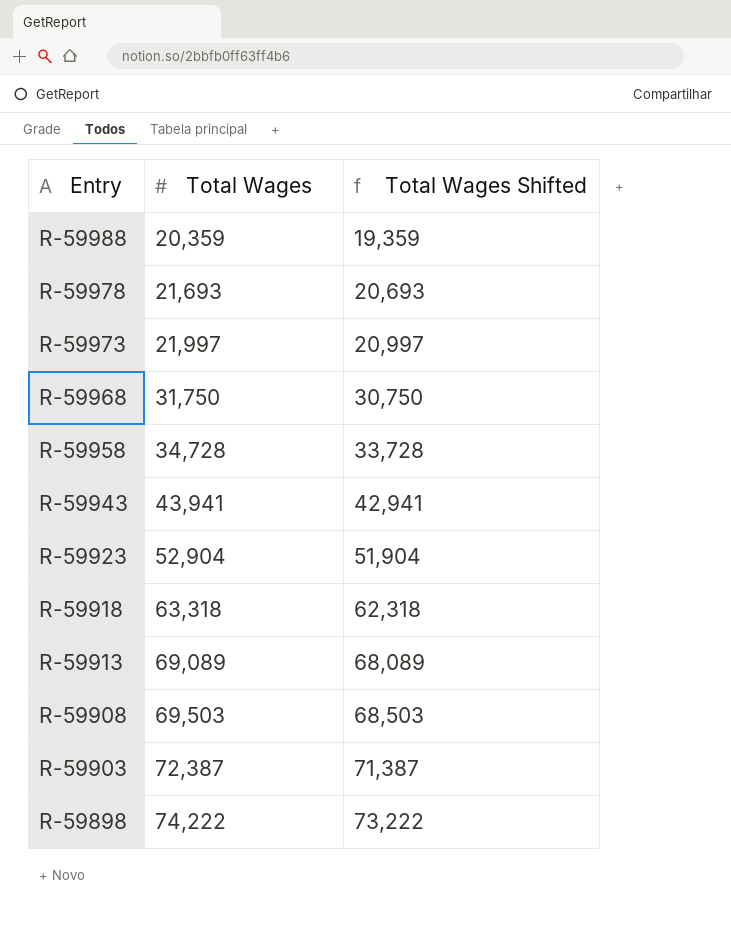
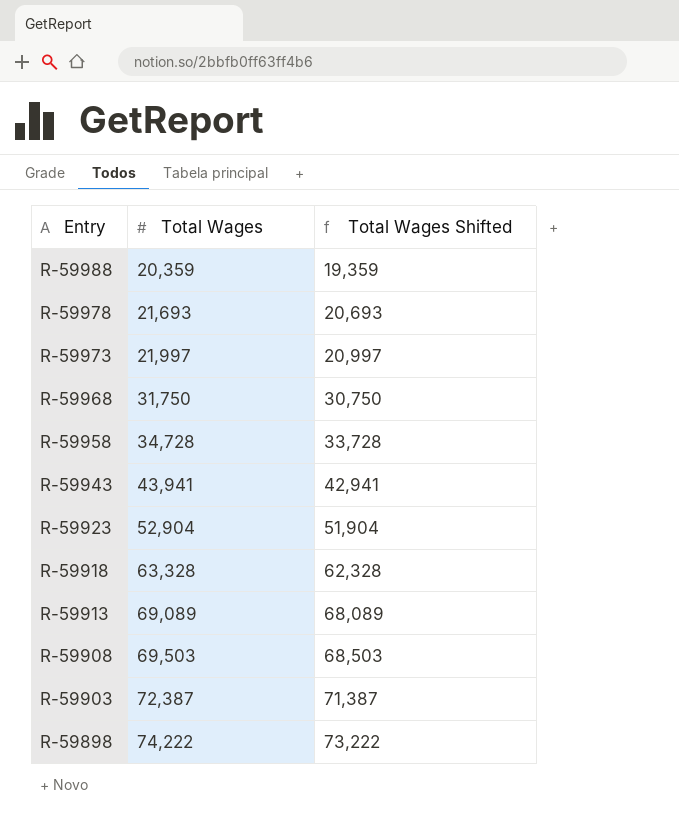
R-59918 | Total Wages: 63,318 -> 63,328
R-59918 | Total Wages Shifted: 62,318 -> 62,328

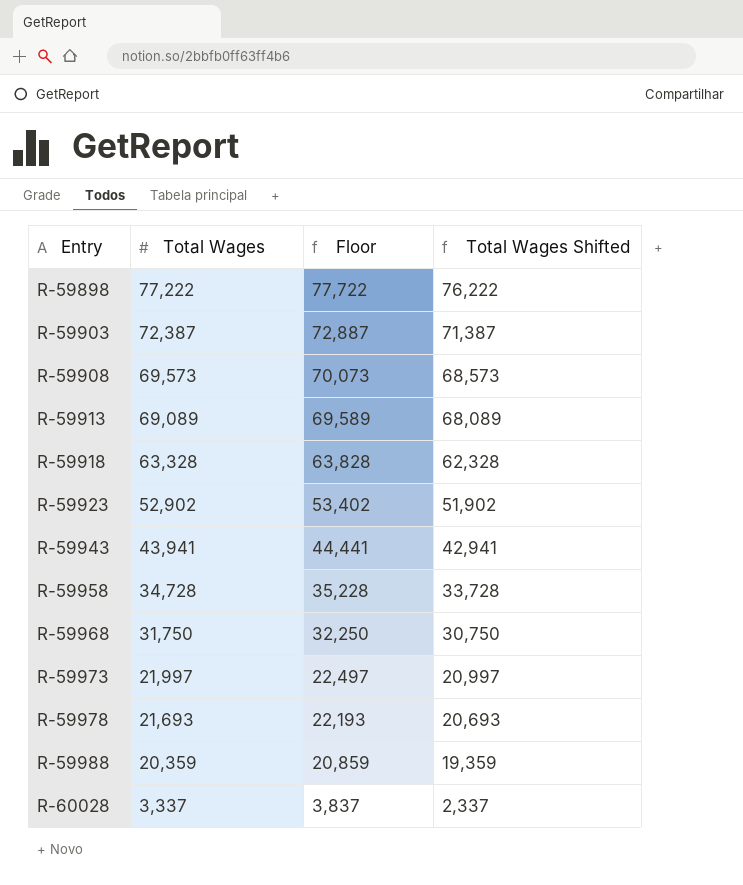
row order: Entry descending -> Entry ascending
column Floor | formula: none -> [Total Wages] + 500
R-59898 | Total Wages: 74,222 -> 77,222
R-59898 | Total Wages Shifted: 73,222 -> 76,222
R-59908 | Total Wages: 69,503 -> 69,573
R-59908 | Total Wages Shifted: 68,503 -> 68,573
R-59923 | Total Wages: 52,904 -> 52,902
R-59923 | Total Wages Shifted: 51,904 -> 51,902
row R-60028: none -> 3,337 | 3,837 | 2,337

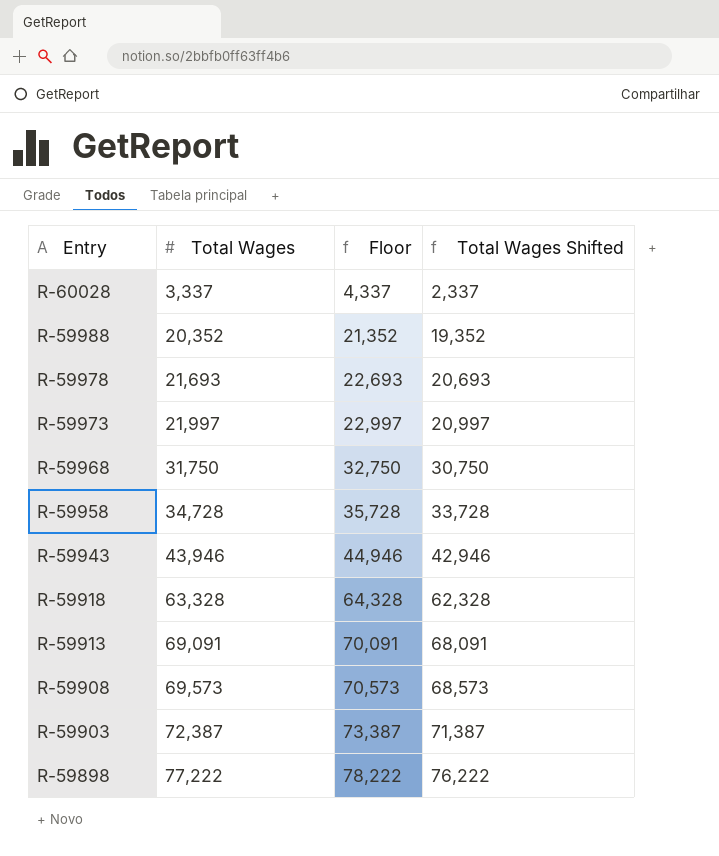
row order: Entry ascending -> Entry descending
column Floor | formula: [Total Wages] + 500 -> [Total Wages] + 1000
row R-59923: 52,902 | 53,402 | 51,902 -> none
R-59988 | Total Wages: 20,359 -> 20,352
R-59988 | Total Wages Shifted: 19,359 -> 19,352
R-59943 | Total Wages: 43,941 -> 43,946
R-59943 | Total Wages Shifted: 42,941 -> 42,946
R-59913 | Total Wages: 69,089 -> 69,091
R-59913 | Total Wages Shifted: 68,089 -> 68,091

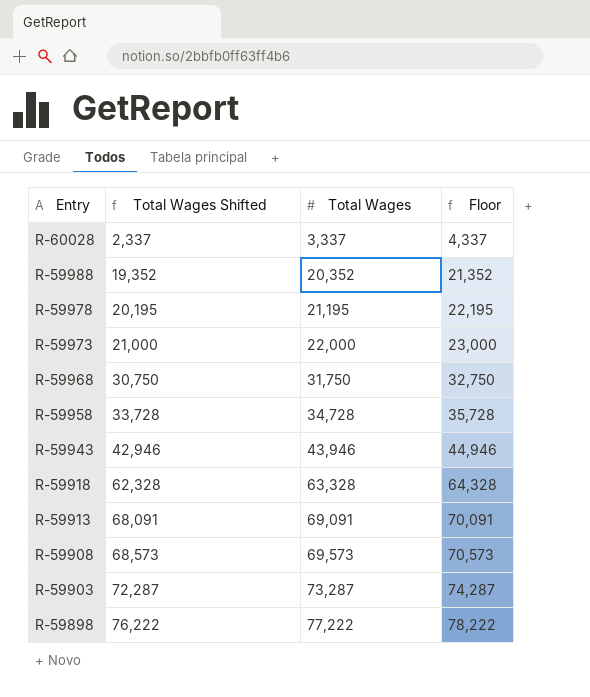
column Total Wages Shifted | position: 4 -> 2
R-59978 | Total Wages Shifted: 20,693 -> 20,195
R-59978 | Total Wages: 21,693 -> 21,195
R-59978 | Floor: 22,693 -> 22,195
R-59973 | Total Wages Shifted: 20,997 -> 21,000
R-59973 | Total Wages: 21,997 -> 22,000
R-59973 | Floor: 22,997 -> 23,000
R-59903 | Total Wages Shifted: 71,387 -> 72,287
R-59903 | Total Wages: 72,387 -> 73,287
R-59903 | Floor: 73,387 -> 74,287

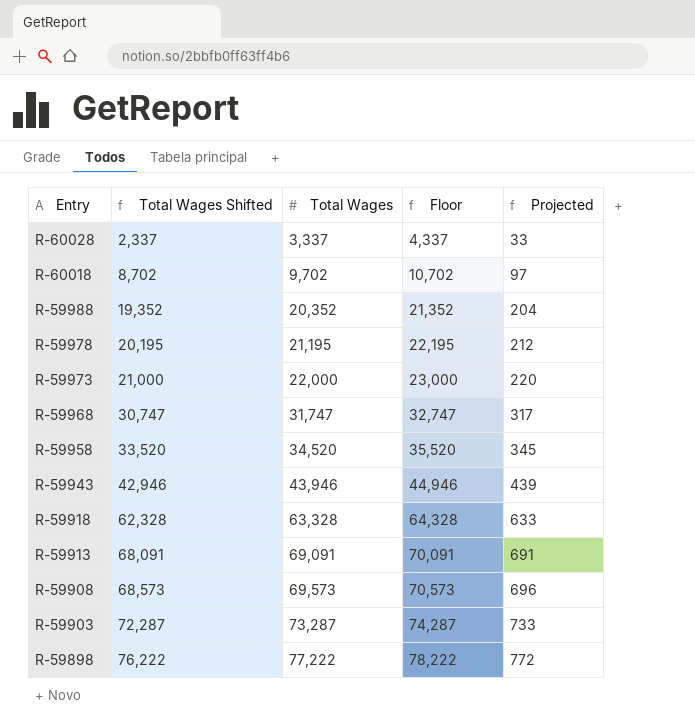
column Projected | formula: none -> [Total Wages] * 0.01
row R-60018: none -> 8,702 | 9,702 | 10,702 | 97
R-59968 | Total Wages Shifted: 30,750 -> 30,747
R-59968 | Total Wages: 31,750 -> 31,747
R-59968 | Floor: 32,750 -> 32,747
R-59958 | Total Wages Shifted: 33,728 -> 33,520
R-59958 | Total Wages: 34,728 -> 34,520
R-59958 | Floor: 35,728 -> 35,520

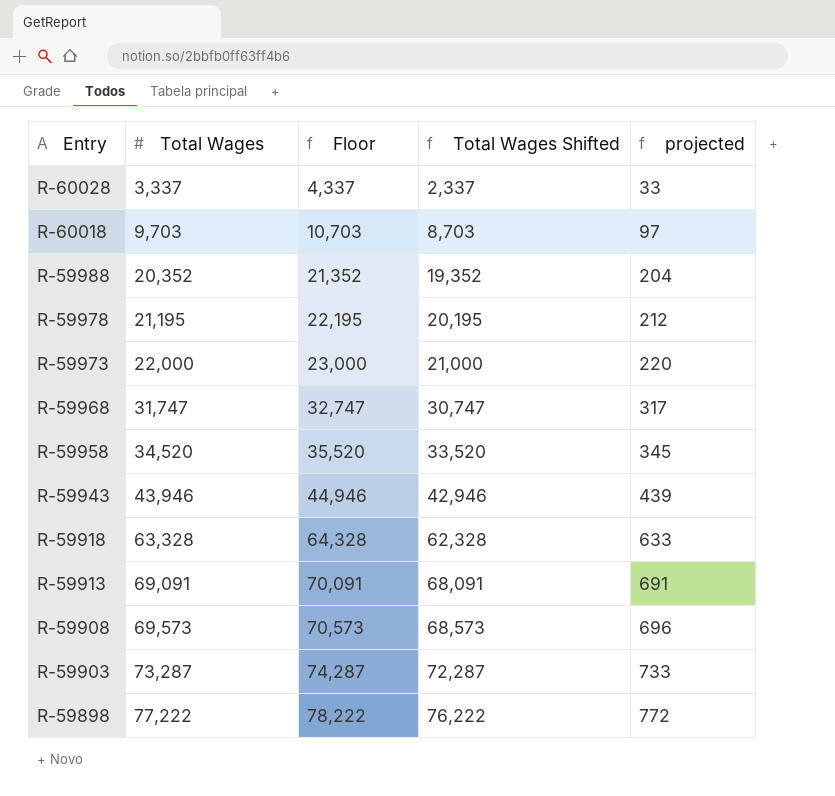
column Total Wages Shifted | position: 2 -> 4
column name: Projected -> projected
R-60018 | Total Wages: 9,702 -> 9,703
R-60018 | Floor: 10,702 -> 10,703
R-60018 | Total Wages Shifted: 8,702 -> 8,703

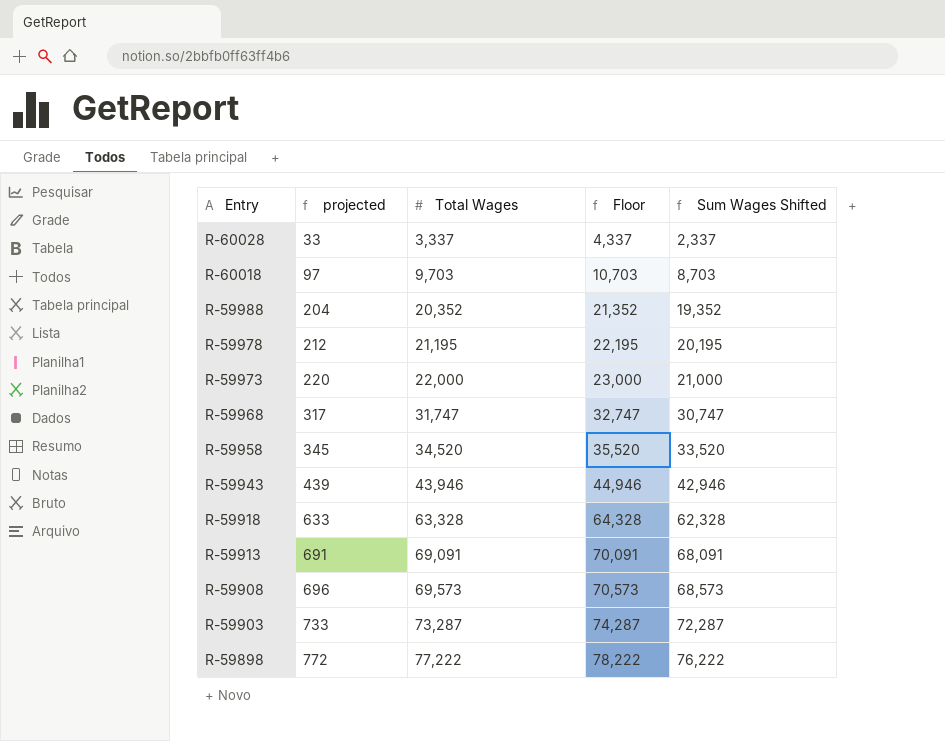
column projected | position: 5 -> 2
column name: Total Wages Shifted -> Sum Wages Shifted

